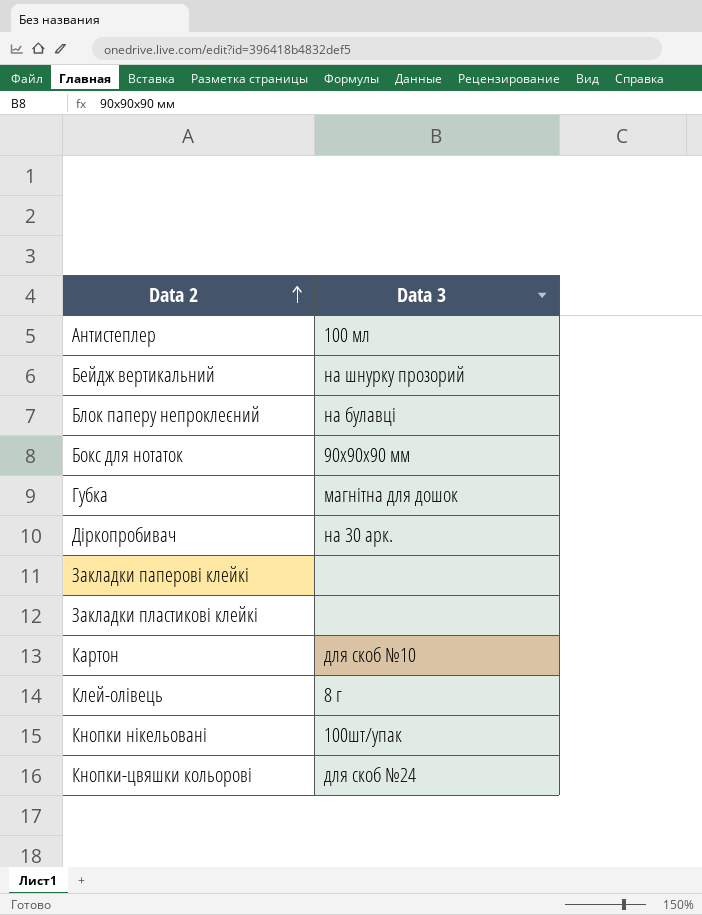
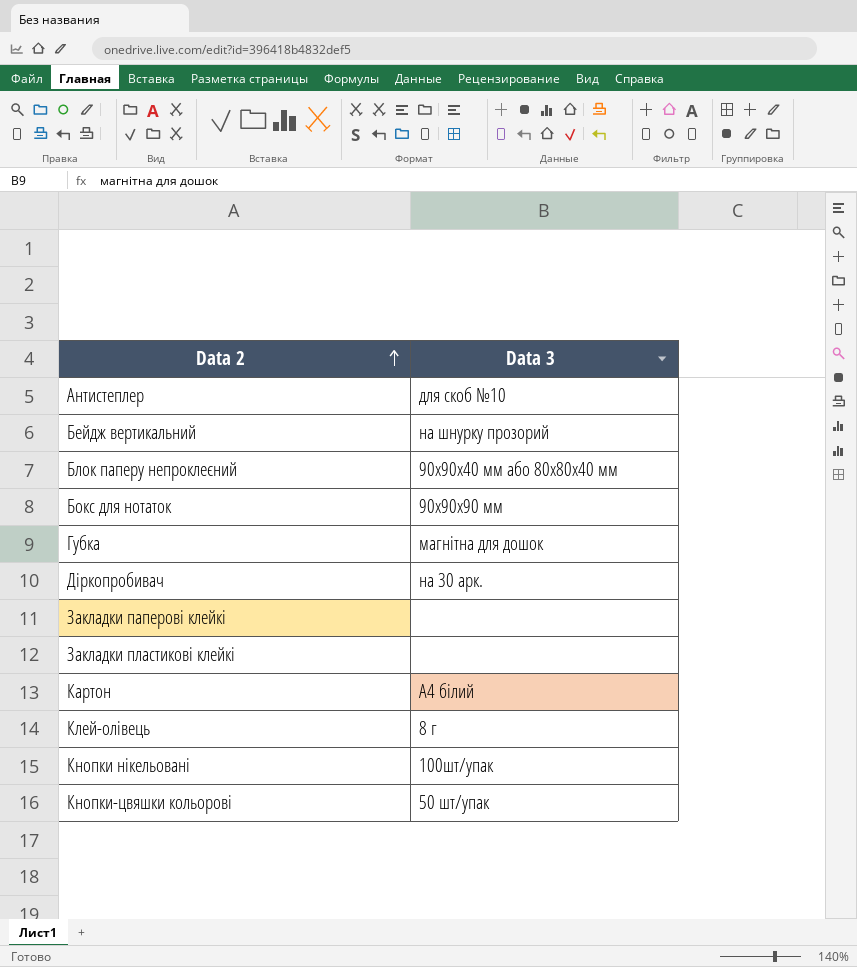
Антистеплер | Data 3: 100 мл -> для скоб №10
Блок паперу непроклеєний | Data 3: на булавці -> 90х90х40 мм або 80х80х40 мм
Картон | Data 3: для скоб №10 -> А4 білий
Кнопки-цвяшки кольорові | Data 3: для скоб №24 -> 50 шт/упак

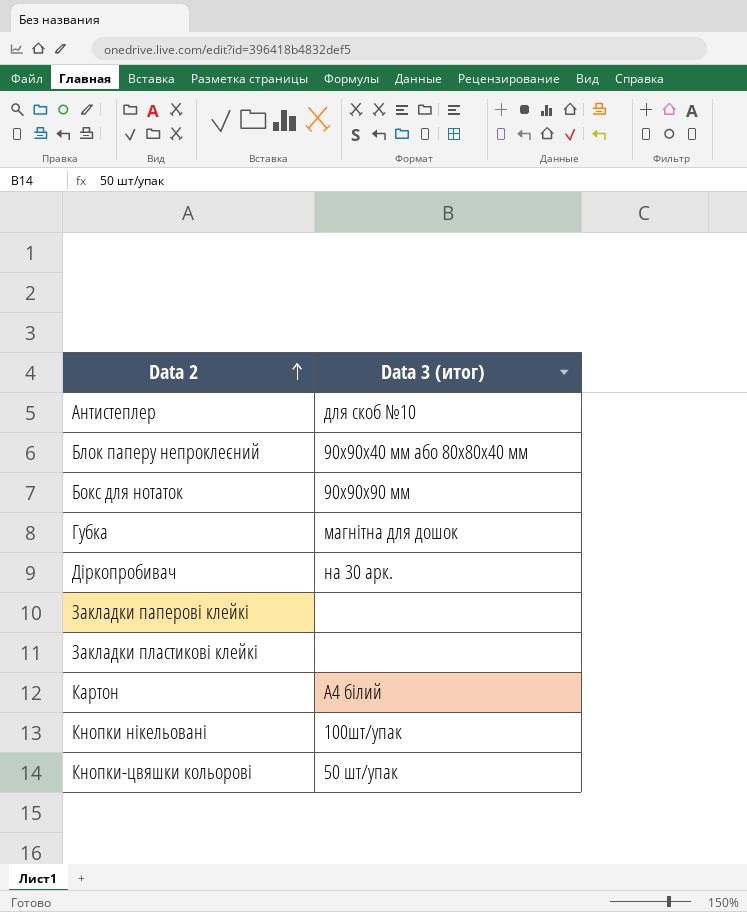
column name: Data 3 -> Data 3 (итог)
row Бейдж вертикальний: на шнурку прозорий -> none
row Клей-олівець: 8 г -> none

